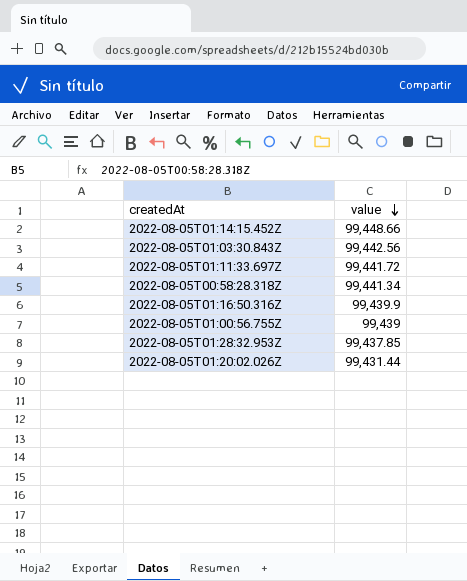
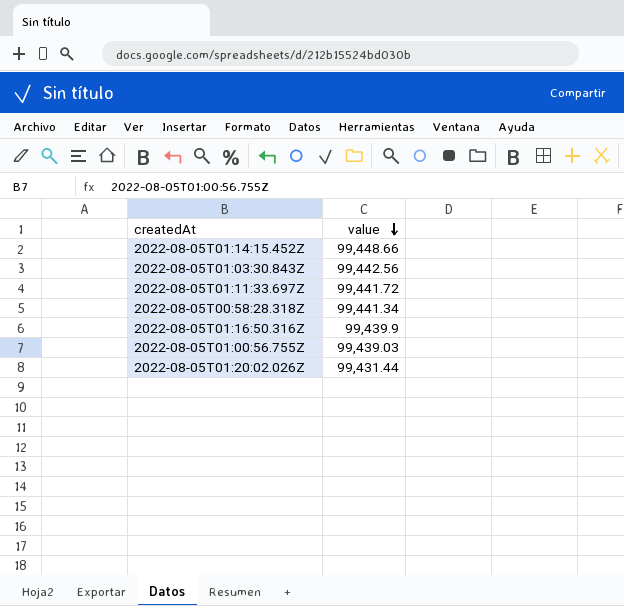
row 2022-08-05T01:28:32.953Z: 99,437.85 -> none
2022-08-05T01:00:56.755Z | value: 99,439 -> 99,439.03

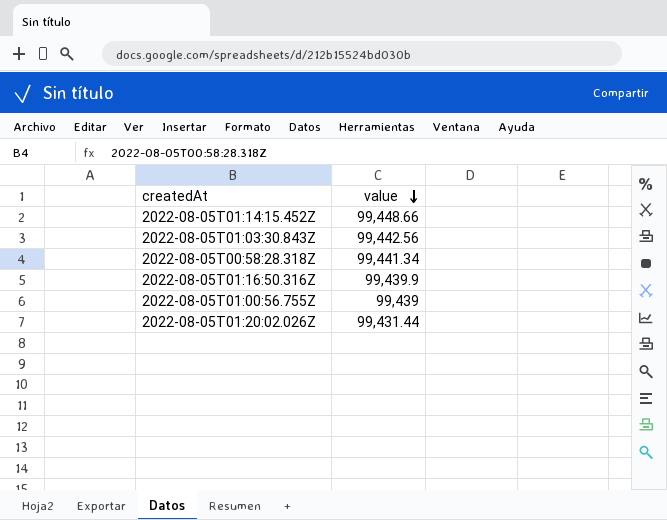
row 2022-08-05T01:11:33.697Z: 99,441.72 -> none
2022-08-05T01:00:56.755Z | value: 99,439.03 -> 99,439

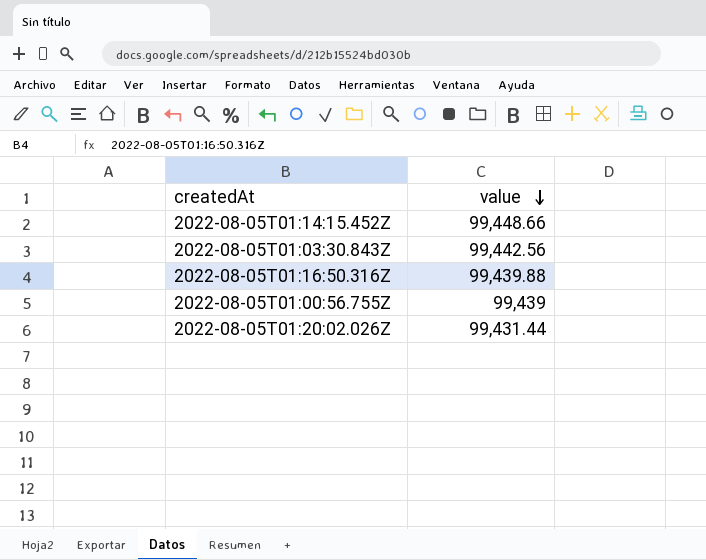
row 2022-08-05T00:58:28.318Z: 99,441.34 -> none
2022-08-05T01:16:50.316Z | value: 99,439.9 -> 99,439.88

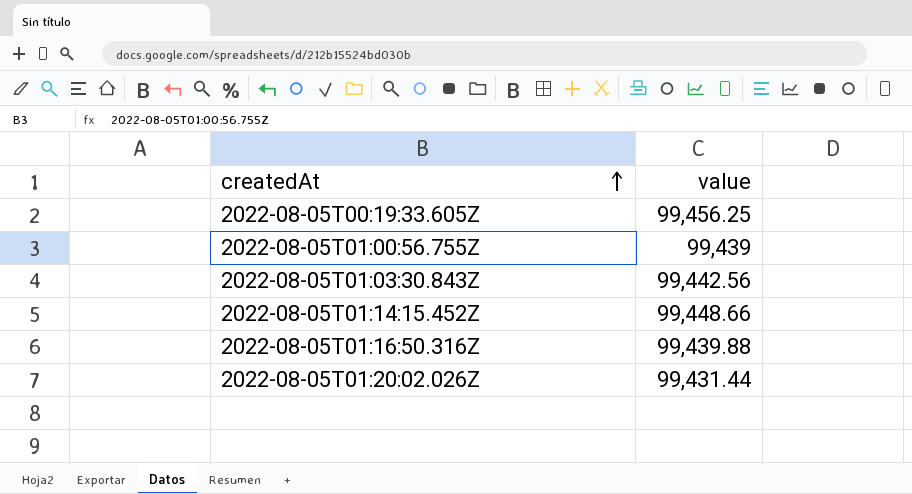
row order: value descending -> createdAt ascending
row 2022-08-05T00:19:33.605Z: none -> 99,456.25

